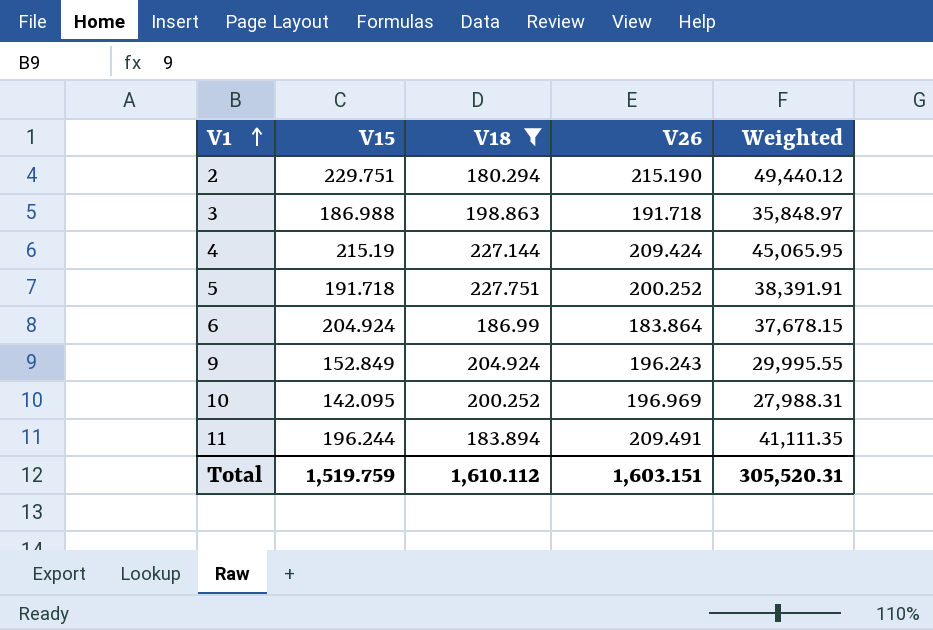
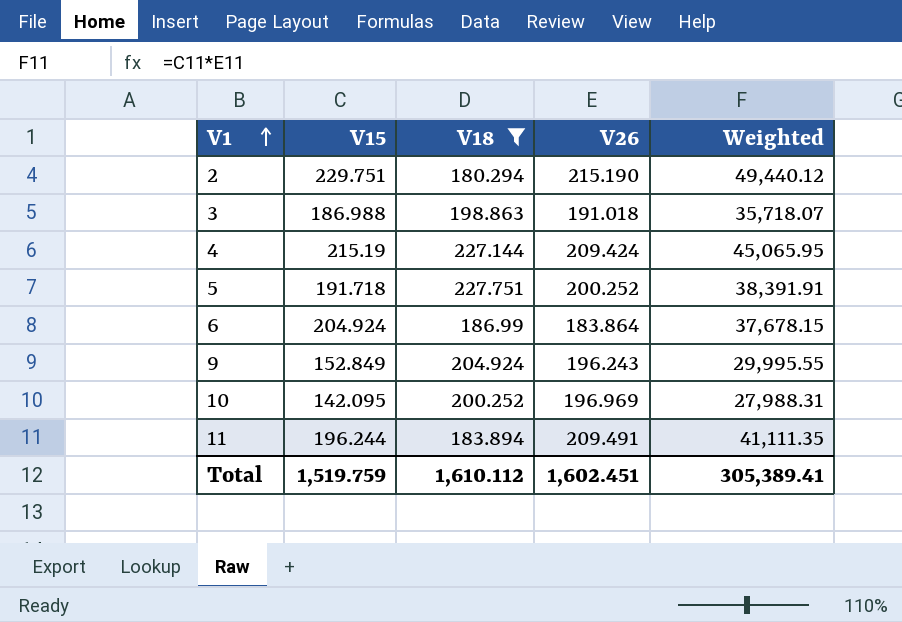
3 | V26: 191.718 -> 191.018
3 | Weighted: 35,848.97 -> 35,718.07
Total | V26: 1,603.151 -> 1,602.451
Total | Weighted: 305,520.31 -> 305,389.41

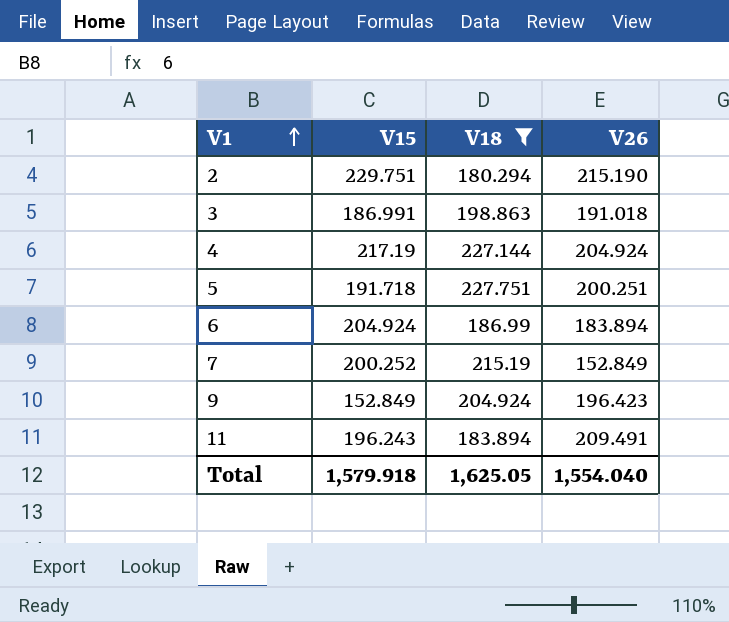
column Weighted | formula: [V15] * [V26] -> none
row 10: 142.095 | 200.252 | 196.969 | 27,988.31 -> none
3 | V15: 186.988 -> 186.991
4 | V15: 215.19 -> 217.19
4 | V26: 209.424 -> 204.924
5 | V26: 200.252 -> 200.251
6 | V26: 183.864 -> 183.894
row 7: none -> 200.252 | 215.19 | 152.849
9 | V26: 196.243 -> 196.423
11 | V15: 196.244 -> 196.243
Total | V15: 1,519.759 -> 1,579.918
Total | V18: 1,610.112 -> 1,625.05
Total | V26: 1,602.451 -> 1,554.040

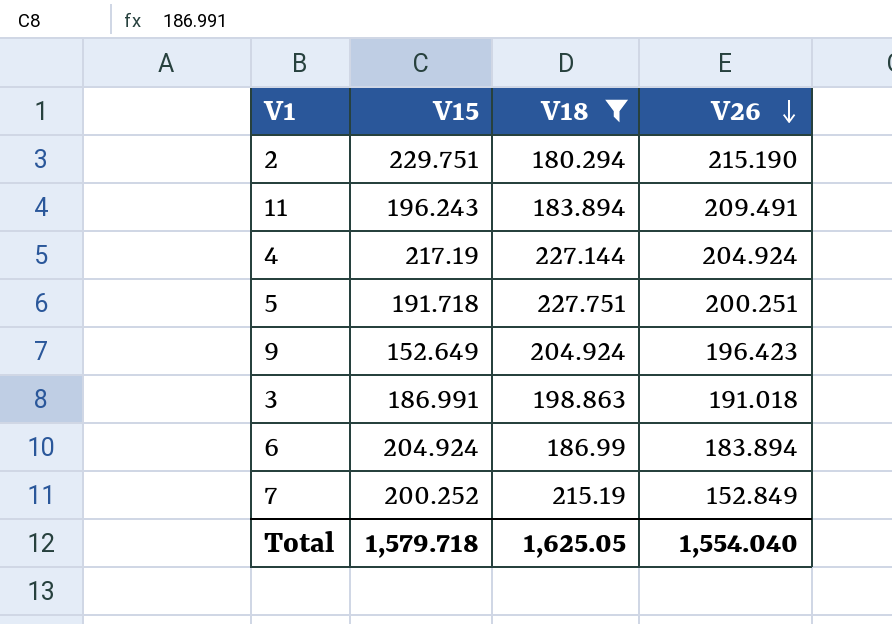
row order: V1 ascending -> V26 descending
9 | V15: 152.849 -> 152.649
Total | V15: 1,579.918 -> 1,579.718

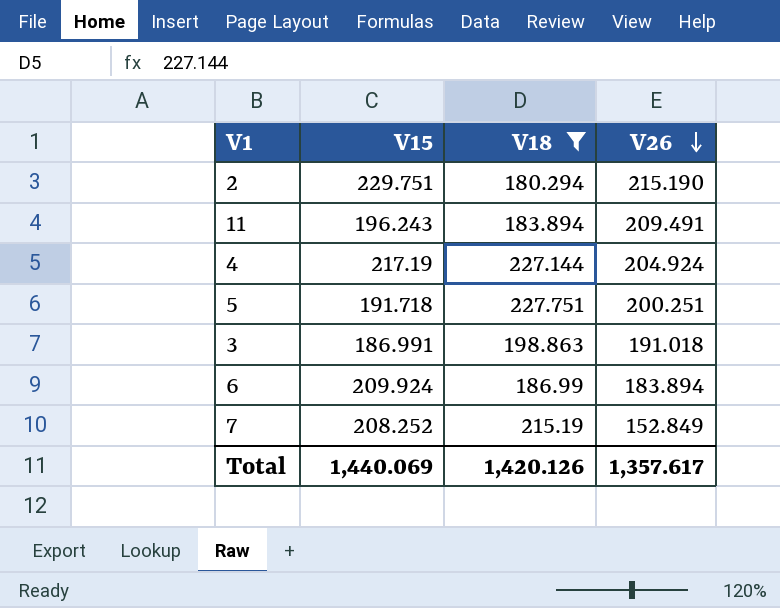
row 9: 152.649 | 204.924 | 196.423 -> none
6 | V15: 204.924 -> 209.924
7 | V15: 200.252 -> 208.252
Total | V15: 1,579.718 -> 1,440.069
Total | V18: 1,625.05 -> 1,420.126
Total | V26: 1,554.040 -> 1,357.617

